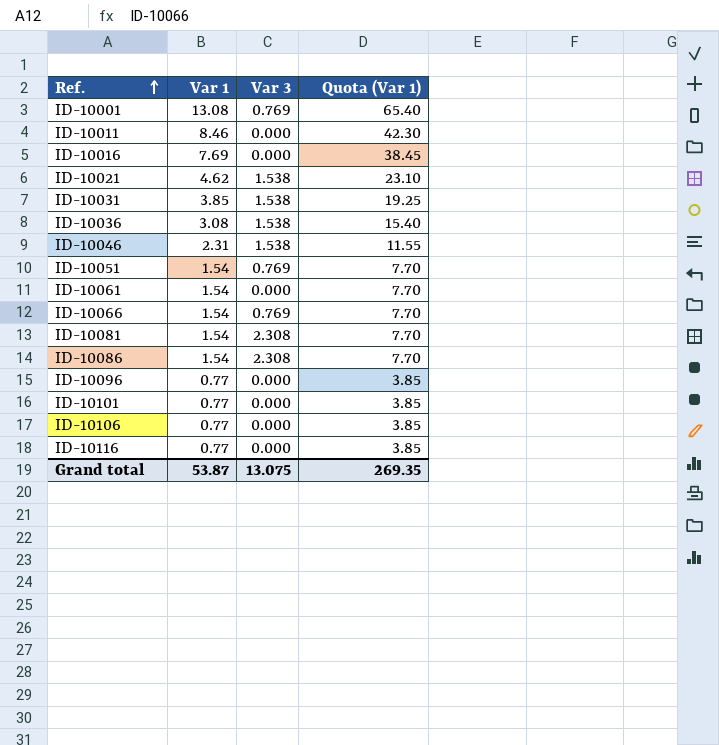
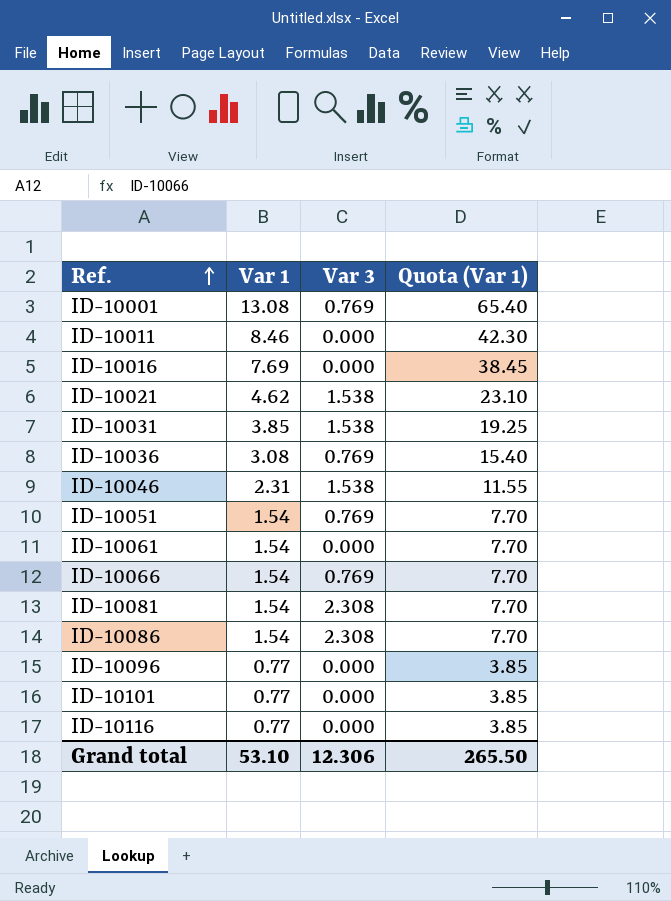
row ID-10106: 0.77 | 0.000 | 3.85 -> none
ID-10036 | Var 3: 1.538 -> 0.769
Grand total | Var 1: 53.87 -> 53.10
Grand total | Var 3: 13.075 -> 12.306
Grand total | Quota (Var 1): 269.35 -> 265.50

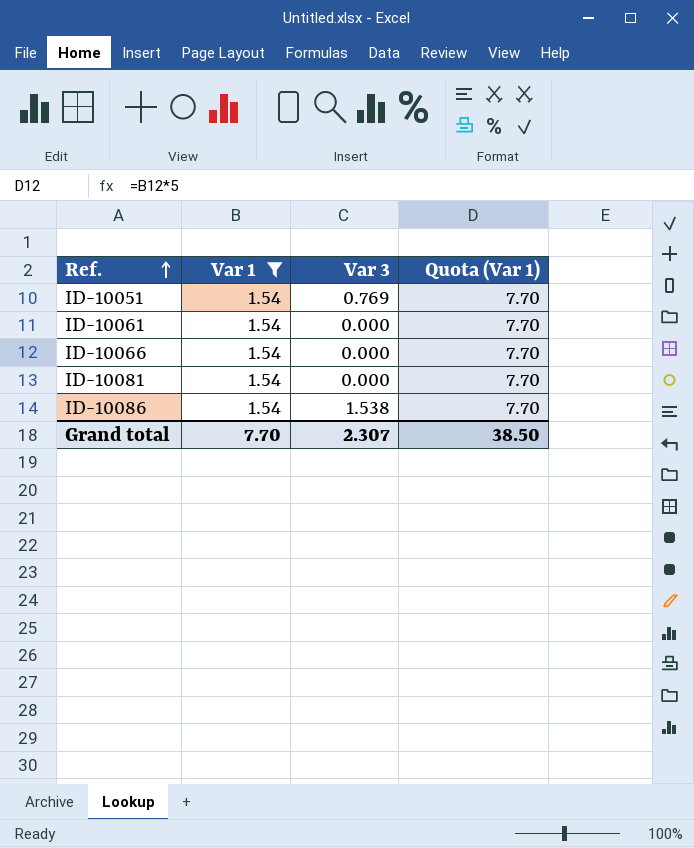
filter: none -> Var 1 = 1.54
ID-10066 | Var 3: 0.769 -> 0.000
ID-10081 | Var 3: 2.308 -> 0.000
ID-10086 | Var 3: 2.308 -> 1.538
Grand total | Var 1: 53.10 -> 7.70
Grand total | Var 3: 12.306 -> 2.307
Grand total | Quota (Var 1): 265.50 -> 38.50

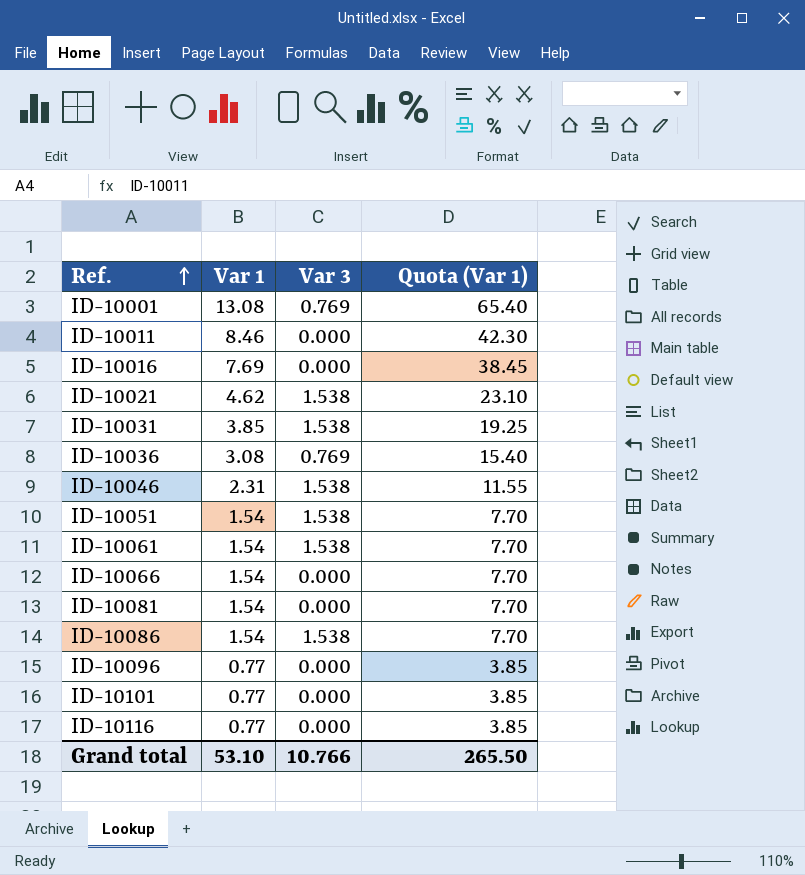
filter: Var 1 = 1.54 -> none
ID-10051 | Var 3: 0.769 -> 1.538
ID-10061 | Var 3: 0.000 -> 1.538
Grand total | Var 1: 7.70 -> 53.10
Grand total | Var 3: 2.307 -> 10.766
Grand total | Quota (Var 1): 38.50 -> 265.50

